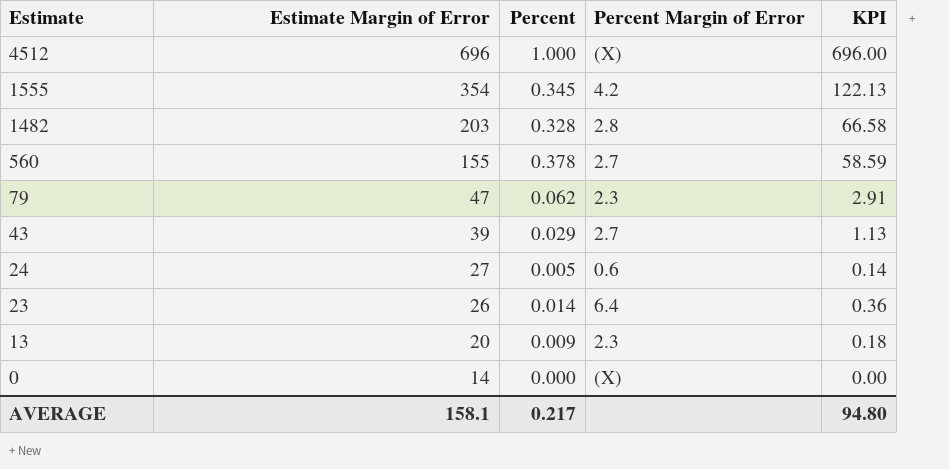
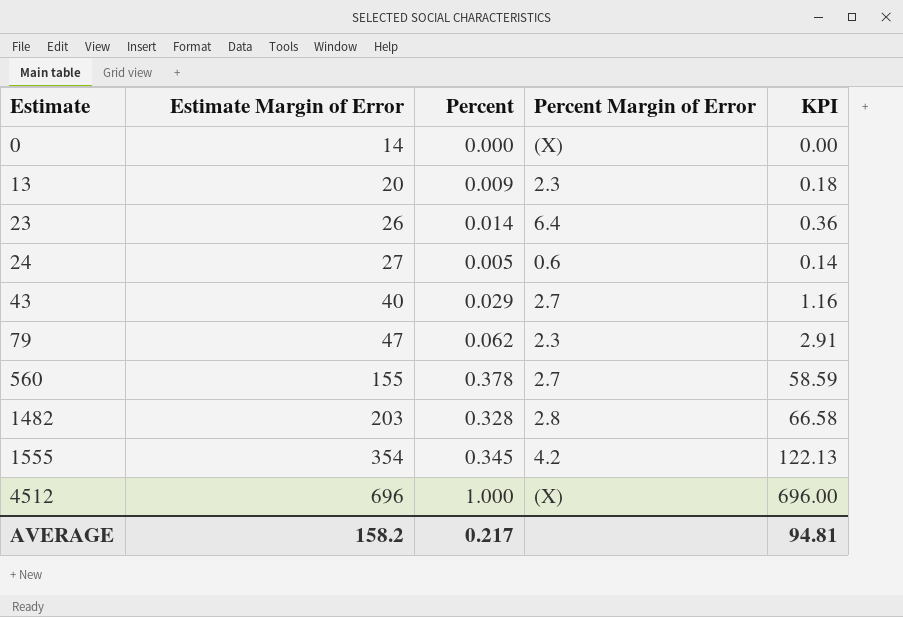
row order: Estimate descending -> Estimate ascending
43 | Estimate Margin of Error: 39 -> 40
43 | KPI: 1.13 -> 1.16
AVERAGE | Estimate Margin of Error: 158.1 -> 158.2
AVERAGE | KPI: 94.80 -> 94.81

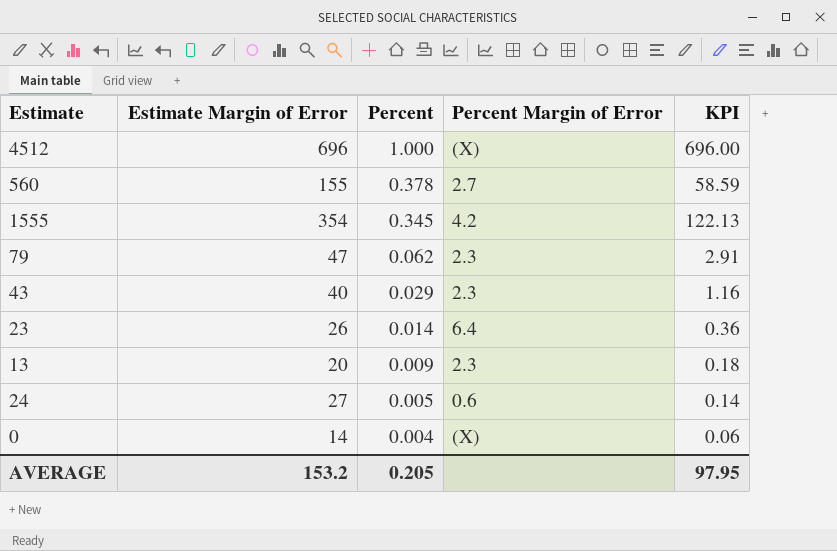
row order: Estimate ascending -> Percent descending
row 1482: 203 | 0.328 | 2.8 | 66.58 -> none
43 | Percent Margin of Error: 2.7 -> 2.3
0 | Percent: 0.000 -> 0.004
0 | KPI: 0.00 -> 0.06
AVERAGE | Estimate Margin of Error: 158.2 -> 153.2
AVERAGE | Percent: 0.217 -> 0.205
AVERAGE | KPI: 94.81 -> 97.95

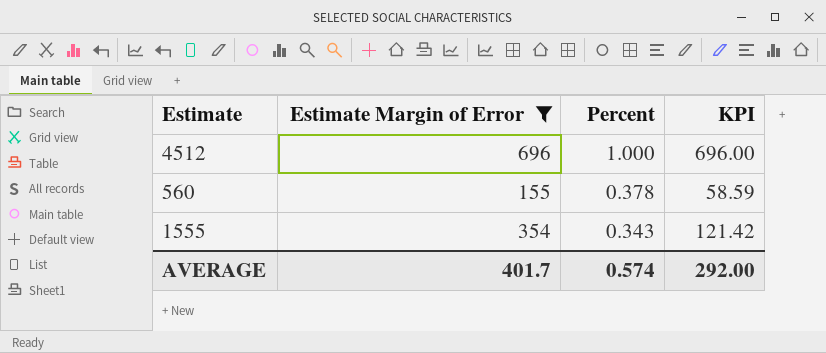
filter: none -> Estimate Margin of Error >= 155
column Percent Margin of Error | position: 4 -> none
1555 | Percent: 0.345 -> 0.343
1555 | KPI: 122.13 -> 121.42
AVERAGE | Estimate Margin of Error: 153.2 -> 401.7
AVERAGE | Percent: 0.205 -> 0.574
AVERAGE | KPI: 97.95 -> 292.00

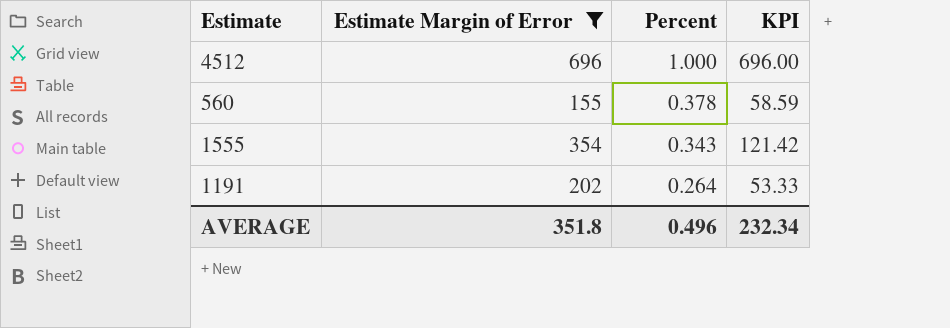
row 1191: none -> 202 | 0.264 | 53.33
AVERAGE | Estimate Margin of Error: 401.7 -> 351.8
AVERAGE | Percent: 0.574 -> 0.496
AVERAGE | KPI: 292.00 -> 232.34

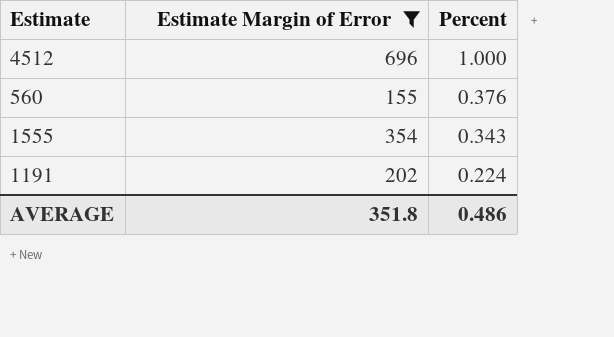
column KPI | formula: [Estimate Margin of Error] * [Percent] -> none
560 | Percent: 0.378 -> 0.376
1191 | Percent: 0.264 -> 0.224
AVERAGE | Percent: 0.496 -> 0.486

